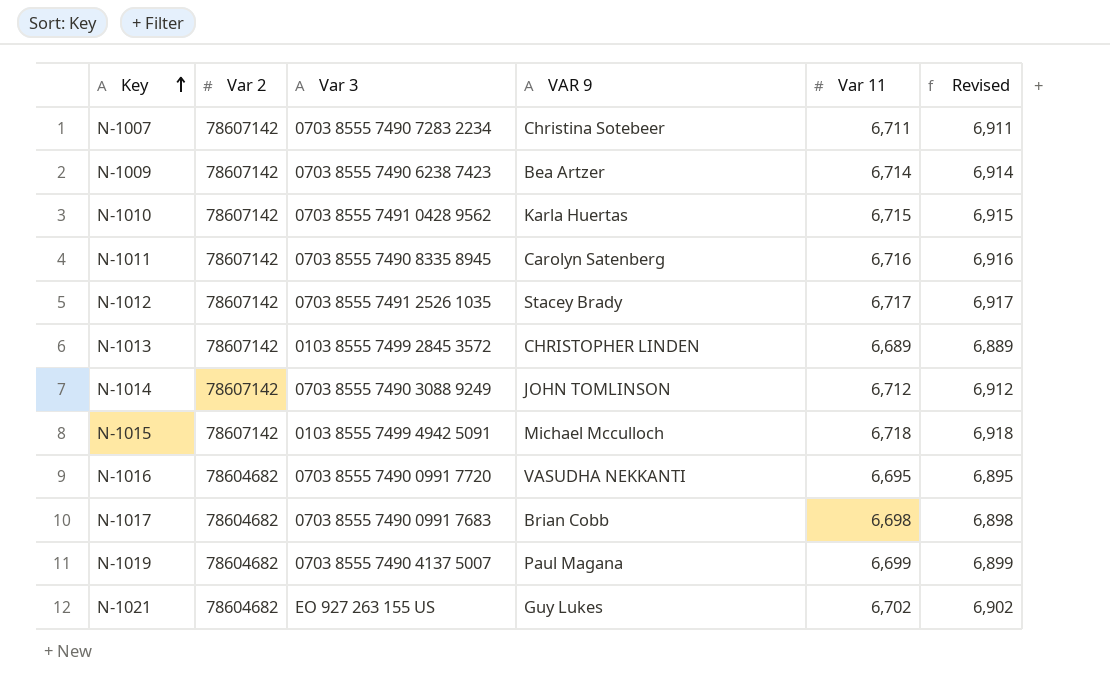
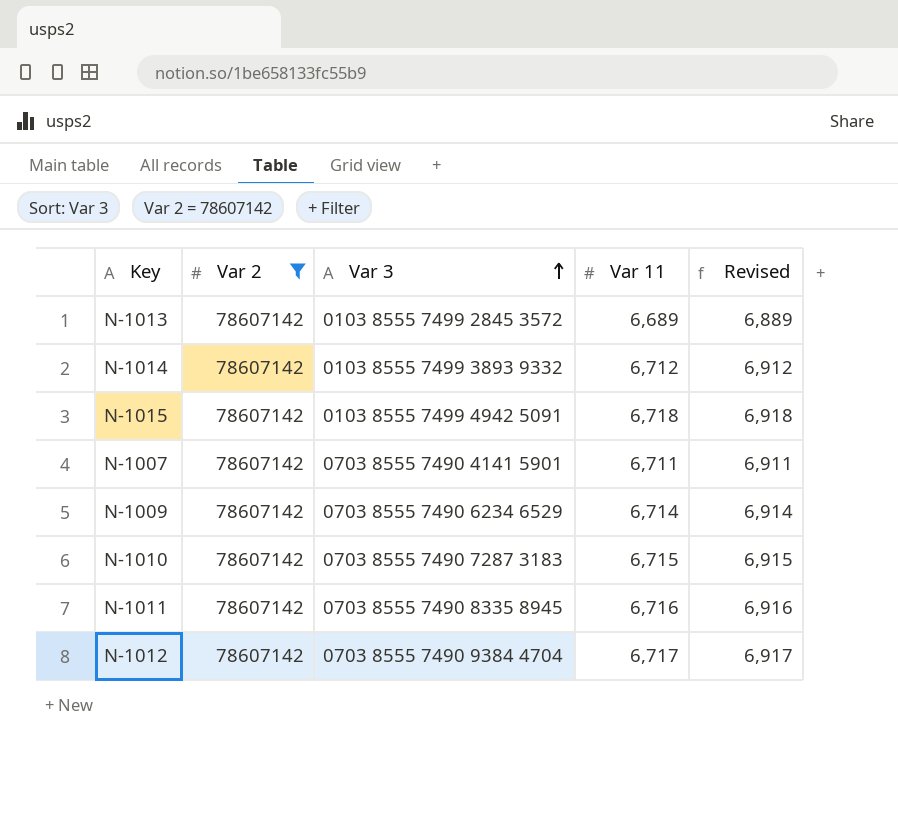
filter: none -> Var 2 = 78607142
row order: Key ascending -> Var 3 ascending
column VAR 9 | position: 4 -> none
N-1014 | Var 3: 0703 8555 7490 3088 9249 -> 0103 8555 7499 3893 9332
N-1007 | Var 3: 0703 8555 7490 7283 2234 -> 0703 8555 7490 4141 5901
N-1009 | Var 3: 0703 8555 7490 6238 7423 -> 0703 8555 7490 6234 6529
N-1010 | Var 3: 0703 8555 7491 0428 9562 -> 0703 8555 7490 7287 3183
N-1012 | Var 3: 0703 8555 7491 2526 1035 -> 0703 8555 7490 9384 4704

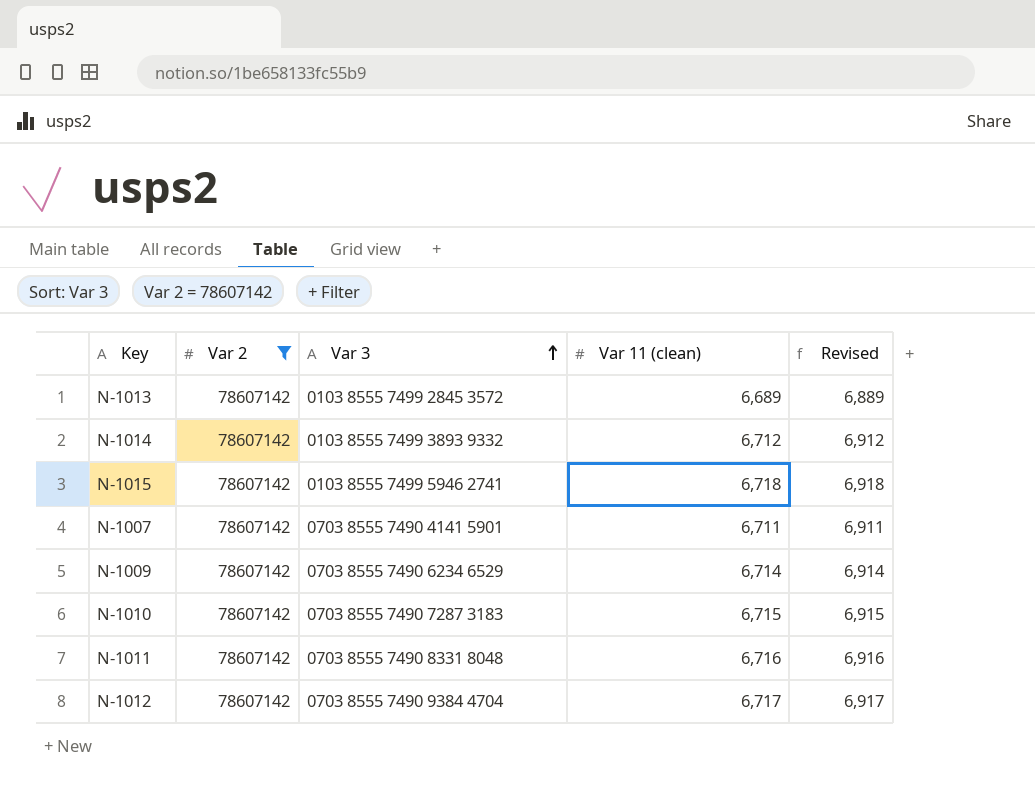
column name: Var 11 -> Var 11 (clean)
N-1015 | Var 3: 0103 8555 7499 4942 5091 -> 0103 8555 7499 5946 2741
N-1011 | Var 3: 0703 8555 7490 8335 8945 -> 0703 8555 7490 8331 8048

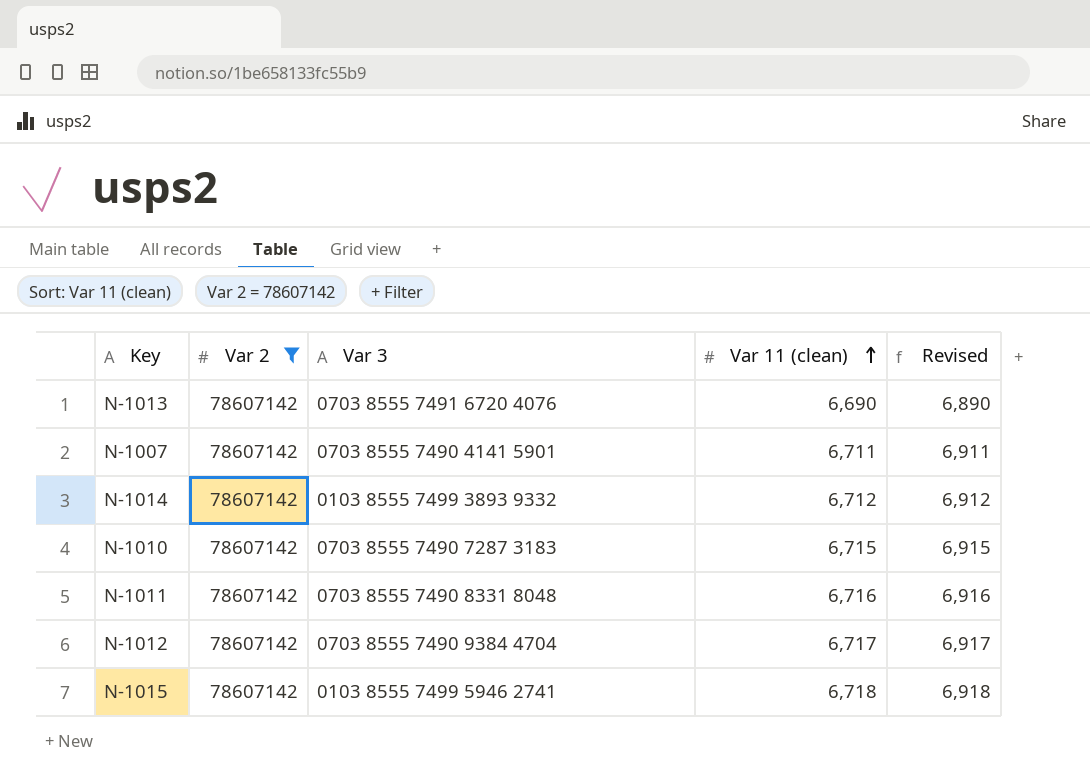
row order: Var 3 ascending -> Var 11 (clean) ascending
row N-1009: 78607142 | 0703 8555 7490 6234 6529 | 6,714 | 6,914 -> none
N-1013 | Var 3: 0103 8555 7499 2845 3572 -> 0703 8555 7491 6720 4076
N-1013 | Var 11 (clean): 6,689 -> 6,690
N-1013 | Revised: 6,889 -> 6,890

